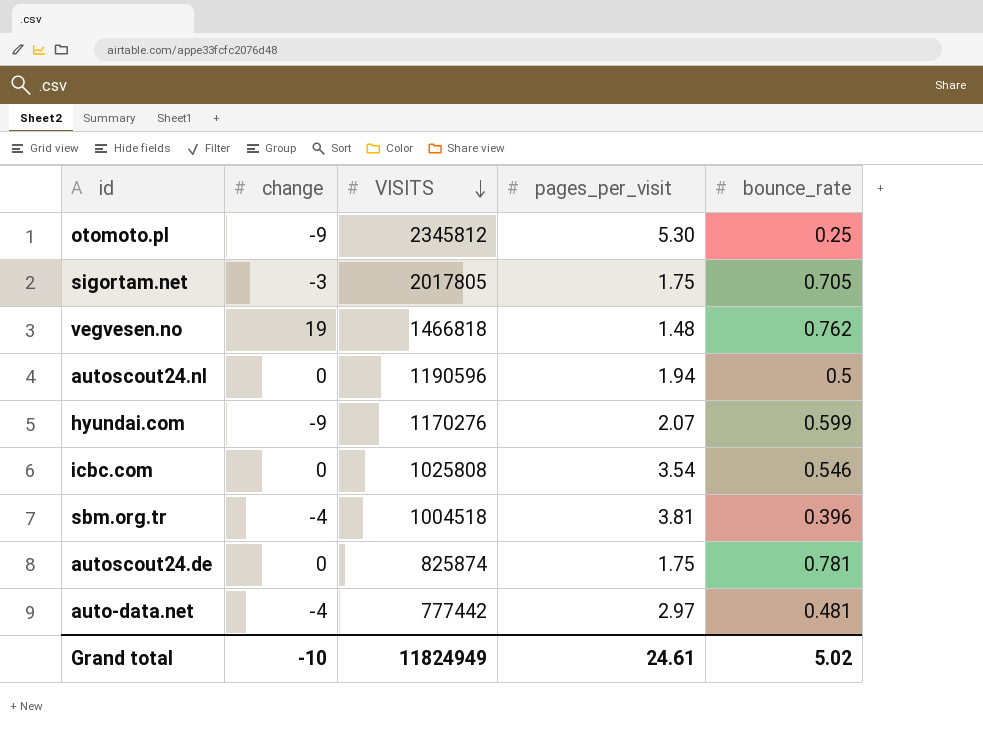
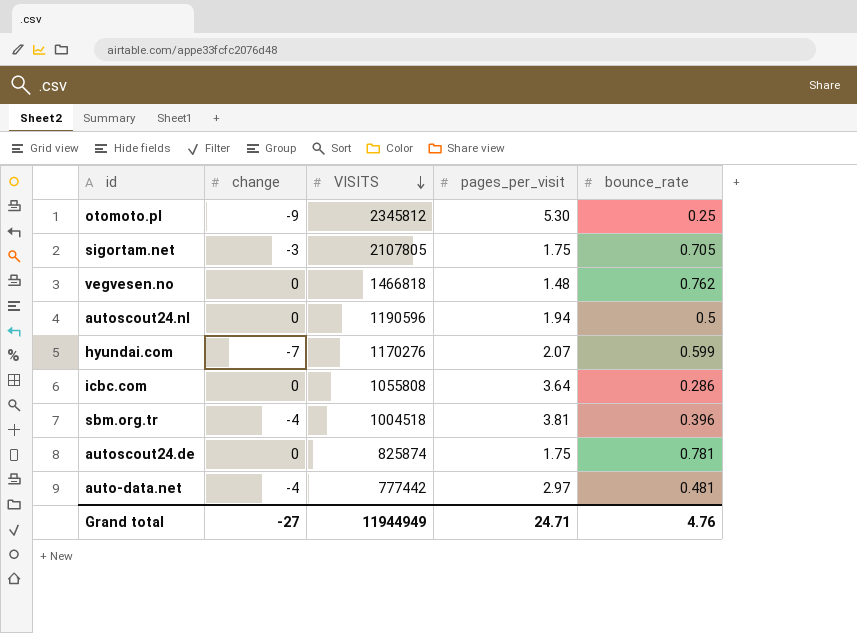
sigortam.net | VISITS: 2017805 -> 2107805
vegvesen.no | change: 19 -> 0
hyundai.com | change: -9 -> -7
icbc.com | VISITS: 1025808 -> 1055808
icbc.com | pages_per_visit: 3.54 -> 3.64
icbc.com | bounce_rate: 0.546 -> 0.286
Grand total | change: -10 -> -27
Grand total | VISITS: 11824949 -> 11944949
Grand total | pages_per_visit: 24.61 -> 24.71
Grand total | bounce_rate: 5.02 -> 4.76

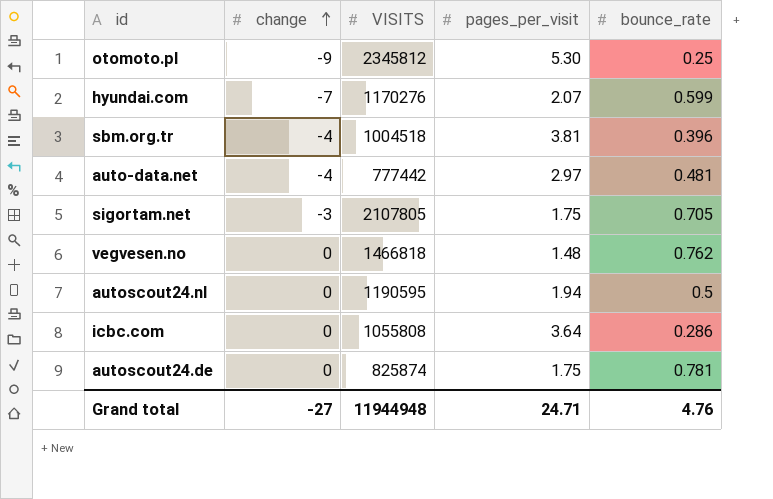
row order: VISITS descending -> change ascending
autoscout24.nl | VISITS: 1190596 -> 1190595
Grand total | VISITS: 11944949 -> 11944948

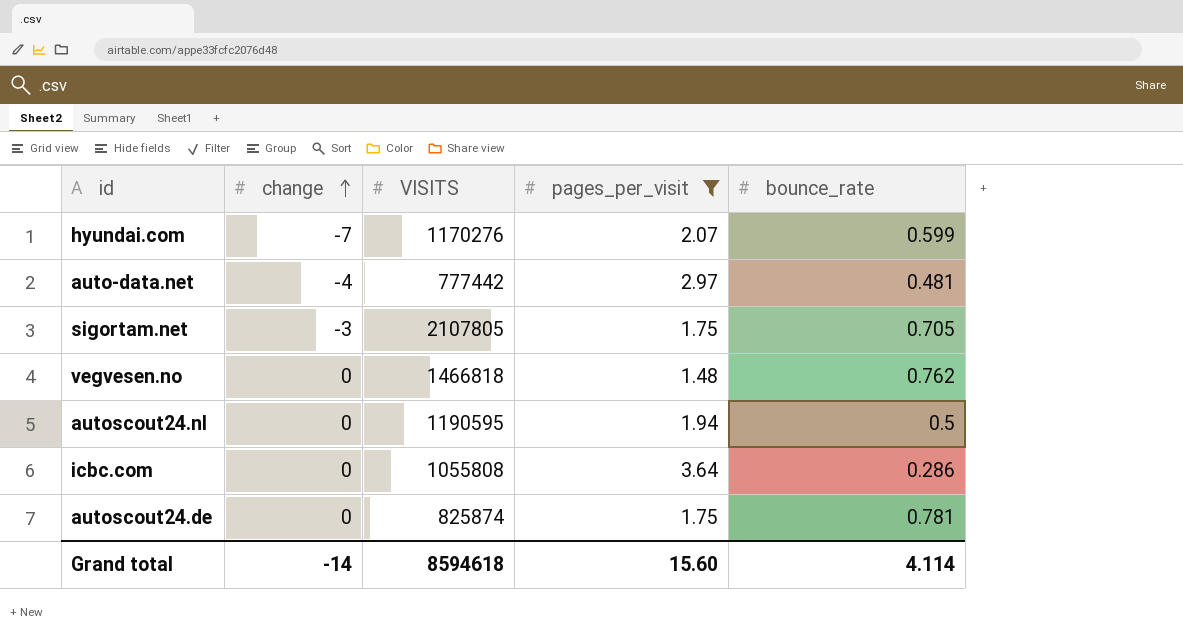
filter: none -> pages_per_visit <= 3.64
Grand total | change: -27 -> -14
Grand total | VISITS: 11944948 -> 8594618
Grand total | pages_per_visit: 24.71 -> 15.60
Grand total | bounce_rate: 4.76 -> 4.114

